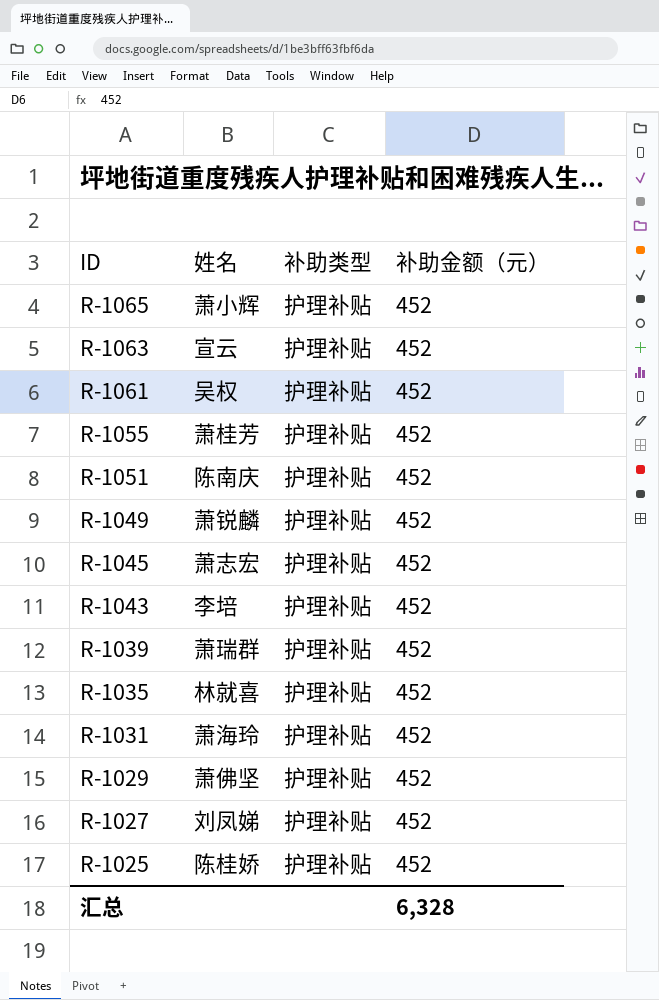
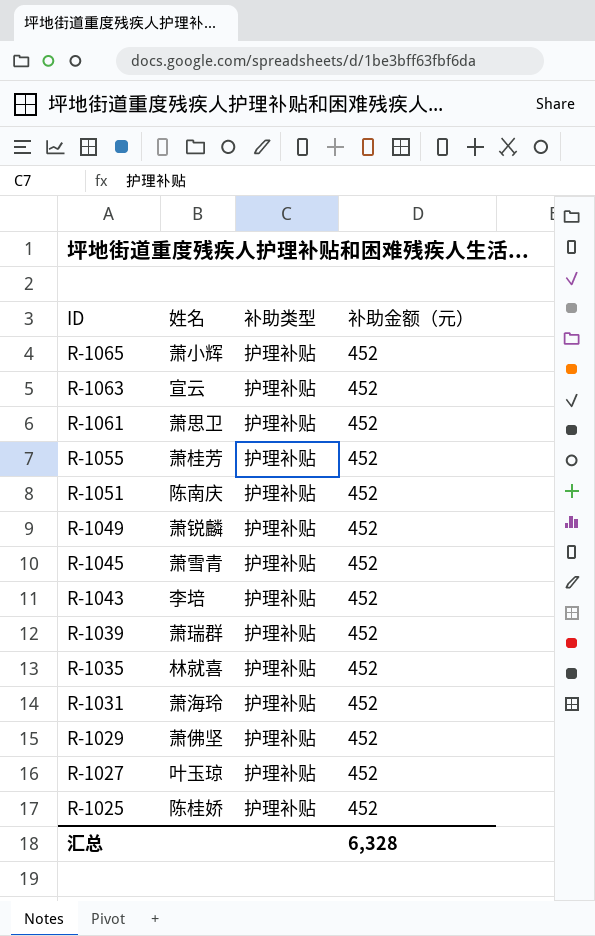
R-1061 | 姓名: 吴权 -> 萧思卫
R-1045 | 姓名: 萧志宏 -> 萧雪青
R-1027 | 姓名: 刘凤娣 -> 叶玉琼

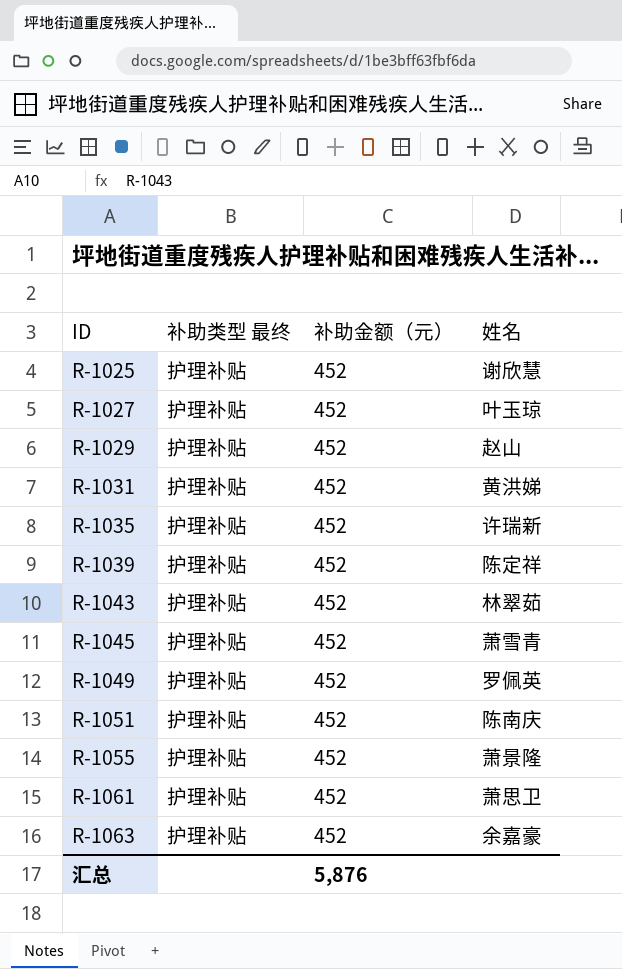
row order: ID descending -> ID ascending
column name: 补助类型 -> 补助类型 最终
column 姓名 | position: 2 -> 4
row R-1065: 萧小辉 | 护理补贴 | 452 -> none
R-1025 | 姓名: 陈桂娇 -> 谢欣慧
R-1029 | 姓名: 萧佛坚 -> 赵山
R-1031 | 姓名: 萧海玲 -> 黄洪娣
R-1035 | 姓名: 林就喜 -> 许瑞新
R-1039 | 姓名: 萧瑞群 -> 陈定祥
R-1043 | 姓名: 李培 -> 林翠茹
R-1049 | 姓名: 萧锐麟 -> 罗佩英
R-1055 | 姓名: 萧桂芳 -> 萧景隆
R-1063 | 姓名: 宣云 -> 余嘉豪
汇总 | 补助金额（元）: 6,328 -> 5,876

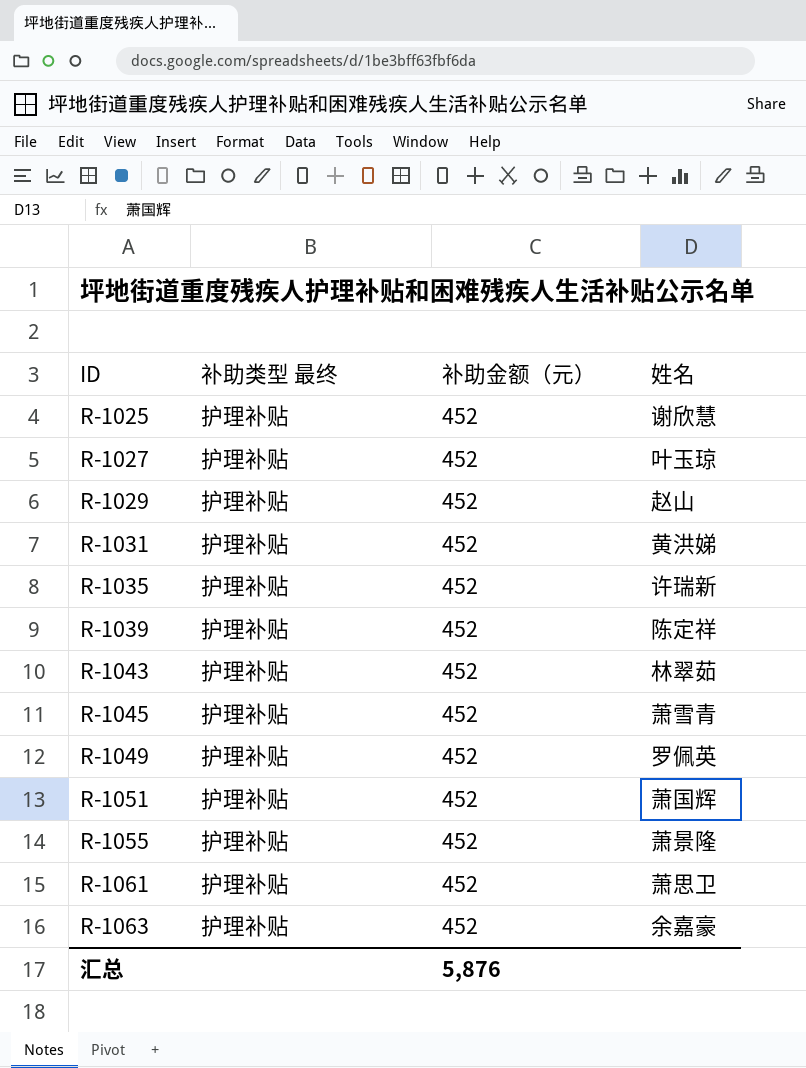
R-1051 | 姓名: 陈南庆 -> 萧国辉

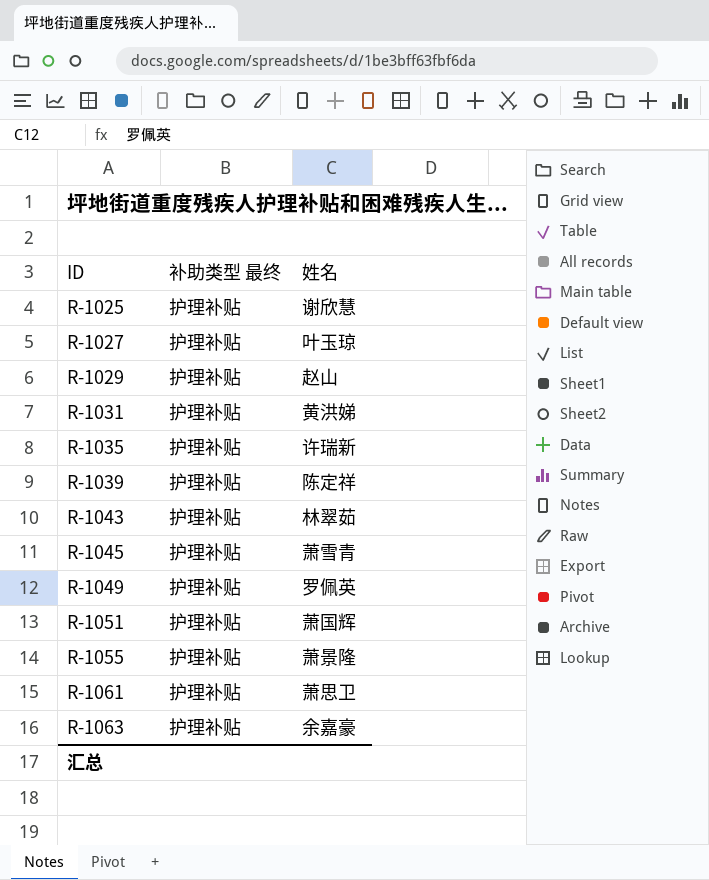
column 补助金额（元） | position: 3 -> none

